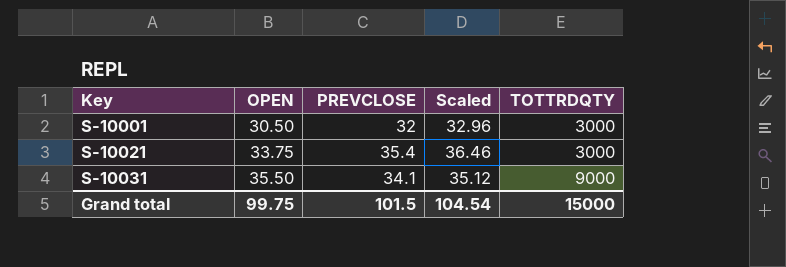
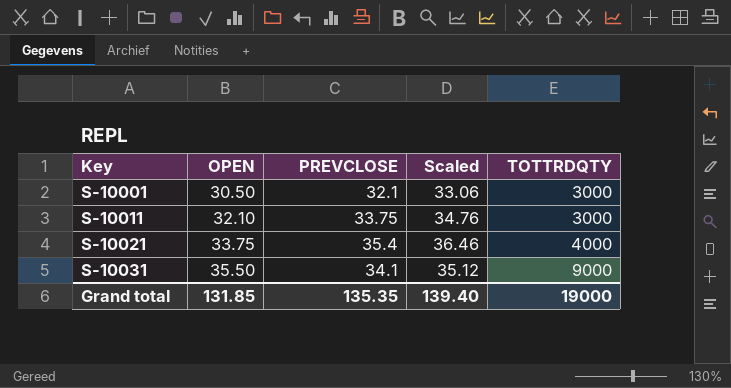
S-10001 | PREVCLOSE: 32 -> 32.1
S-10001 | Scaled: 32.96 -> 33.06
row S-10011: none -> 32.10 | 33.75 | 34.76 | 3000
S-10021 | TOTTRDQTY: 3000 -> 4000
Grand total | OPEN: 99.75 -> 131.85
Grand total | PREVCLOSE: 101.5 -> 135.35
Grand total | Scaled: 104.54 -> 139.40
Grand total | TOTTRDQTY: 15000 -> 19000

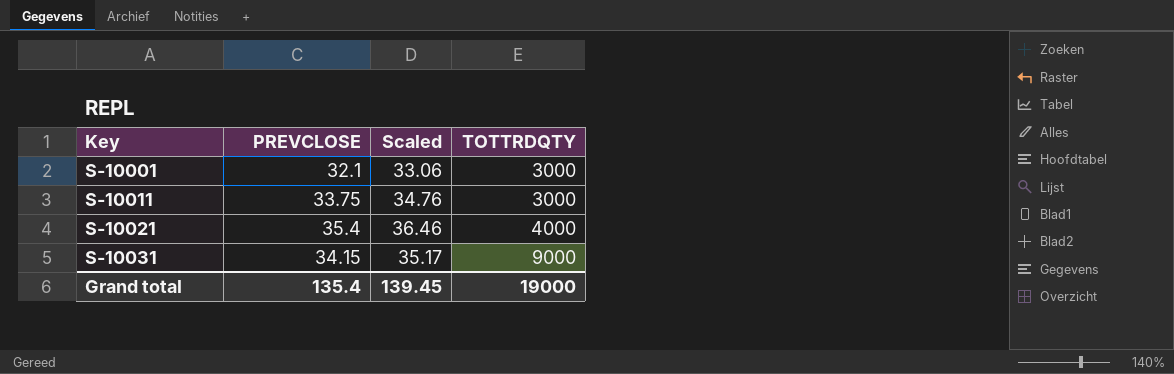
column OPEN | position: 2 -> none
S-10031 | PREVCLOSE: 34.1 -> 34.15
S-10031 | Scaled: 35.12 -> 35.17
Grand total | PREVCLOSE: 135.35 -> 135.4
Grand total | Scaled: 139.40 -> 139.45

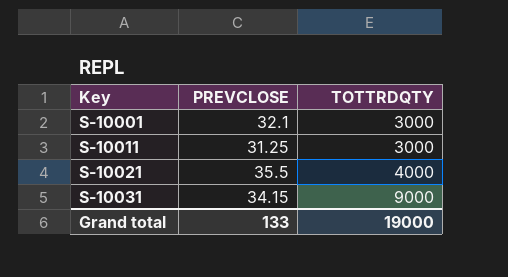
column Scaled | formula: [PREVCLOSE] * 1.03 -> none
S-10011 | PREVCLOSE: 33.75 -> 31.25
S-10021 | PREVCLOSE: 35.4 -> 35.5
Grand total | PREVCLOSE: 135.4 -> 133

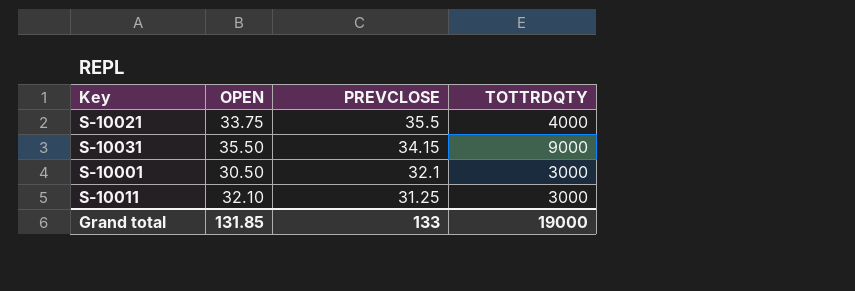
row order: Key ascending -> PREVCLOSE descending
column OPEN | position: none -> 2

